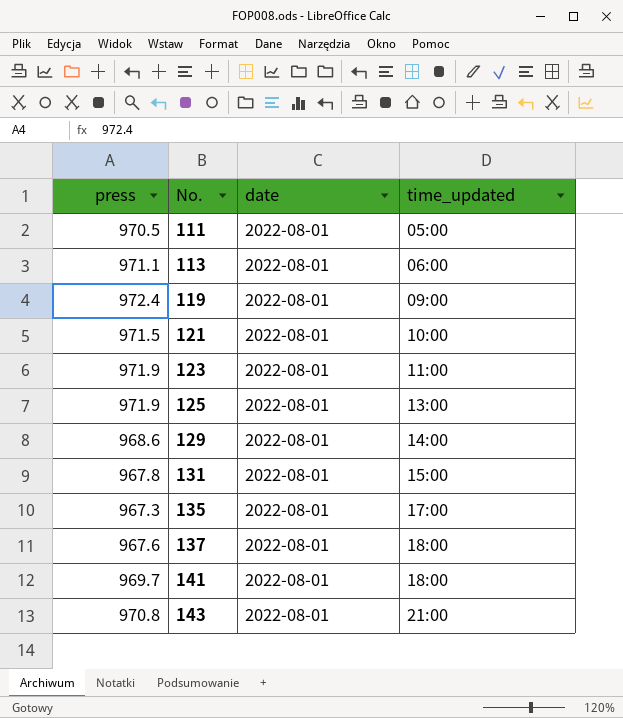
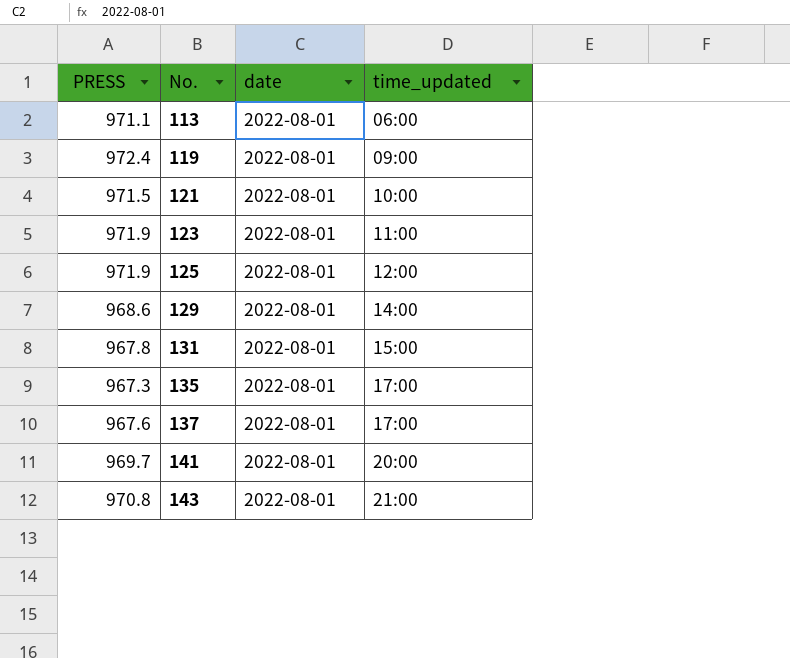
column name: press -> PRESS
row 111: 970.5 | 2022-08-01 | 05:00 -> none
125 | time_updated: 13:00 -> 12:00
137 | time_updated: 18:00 -> 17:00
141 | time_updated: 18:00 -> 20:00

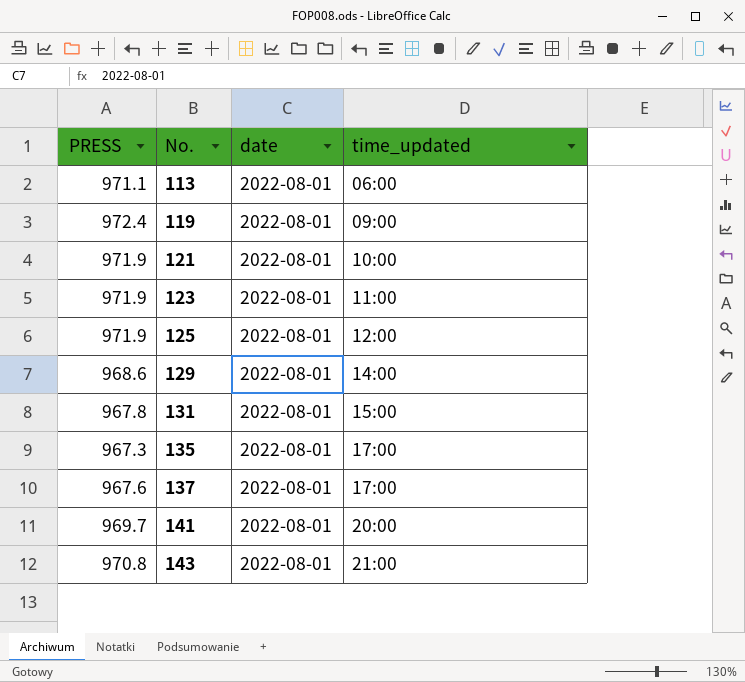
121 | PRESS: 971.5 -> 971.9

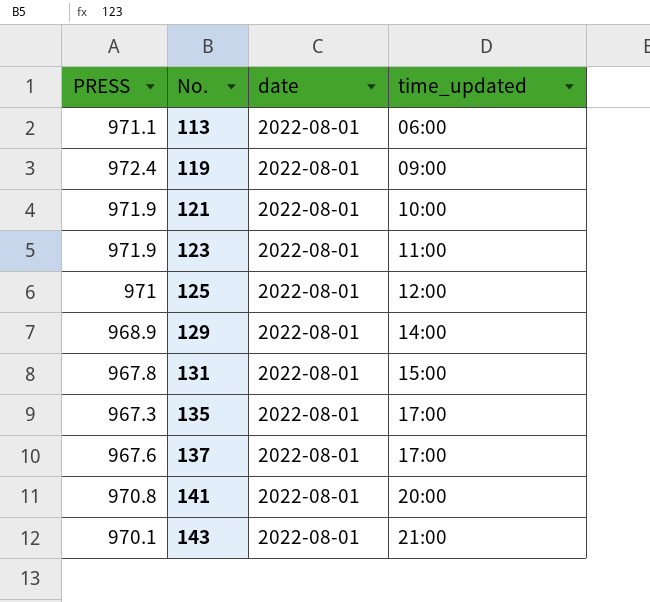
125 | PRESS: 971.9 -> 971
129 | PRESS: 968.6 -> 968.9
141 | PRESS: 969.7 -> 970.8
143 | PRESS: 970.8 -> 970.1

